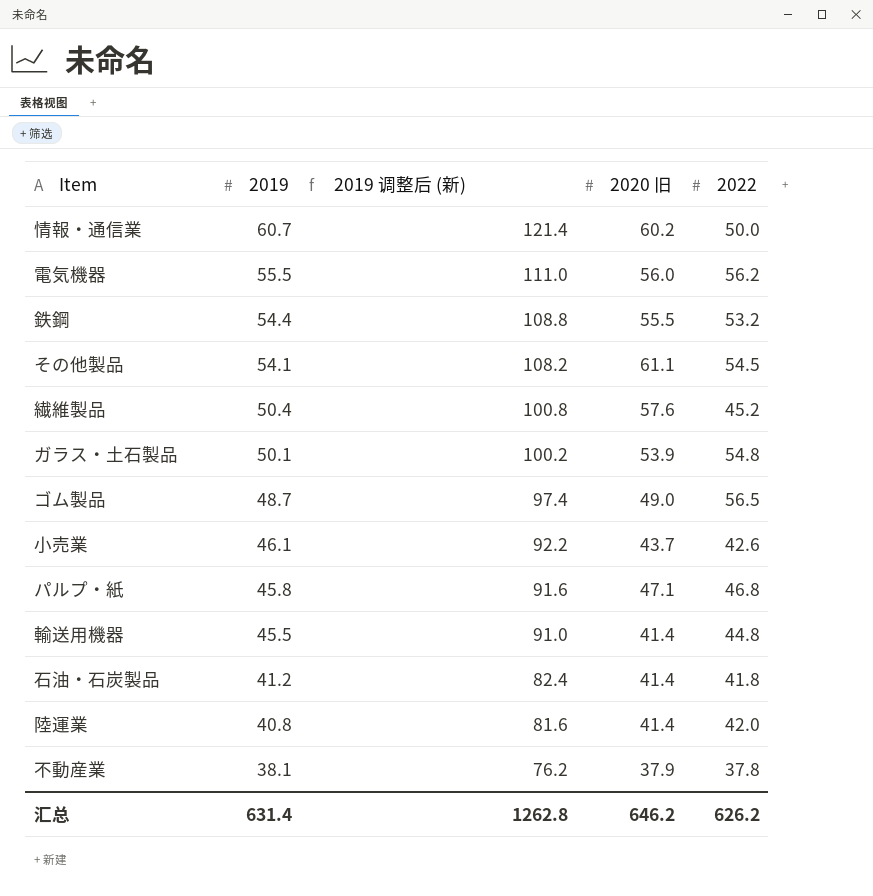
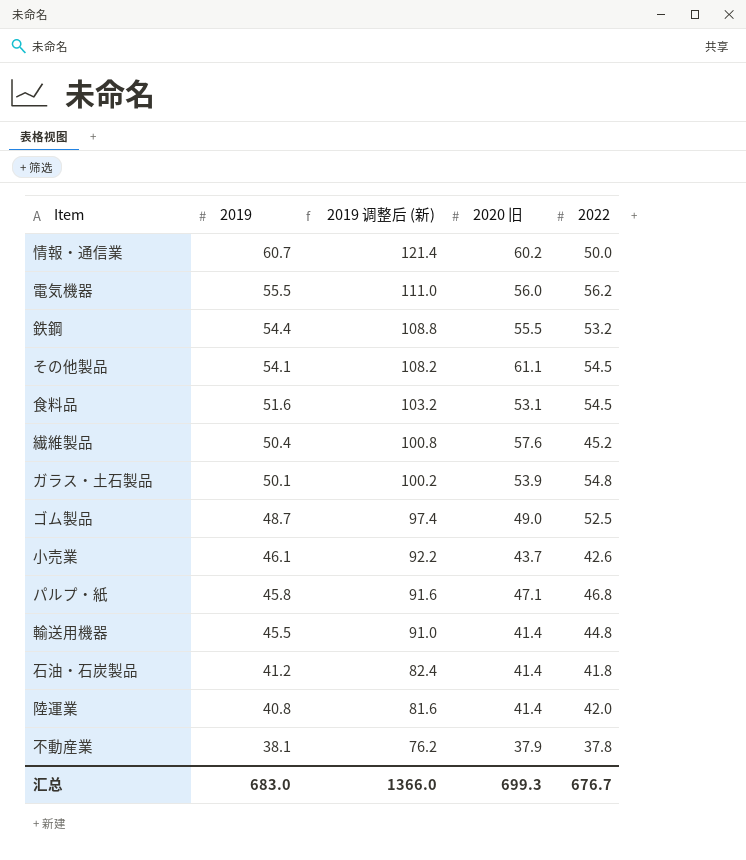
row 食料品: none -> 51.6 | 103.2 | 53.1 | 54.5
ゴム製品 | 2022: 56.5 -> 52.5
汇总 | 2019: 631.4 -> 683.0
汇总 | 2019 调整后 (新): 1262.8 -> 1366.0
汇总 | 2020 旧: 646.2 -> 699.3
汇总 | 2022: 626.2 -> 676.7

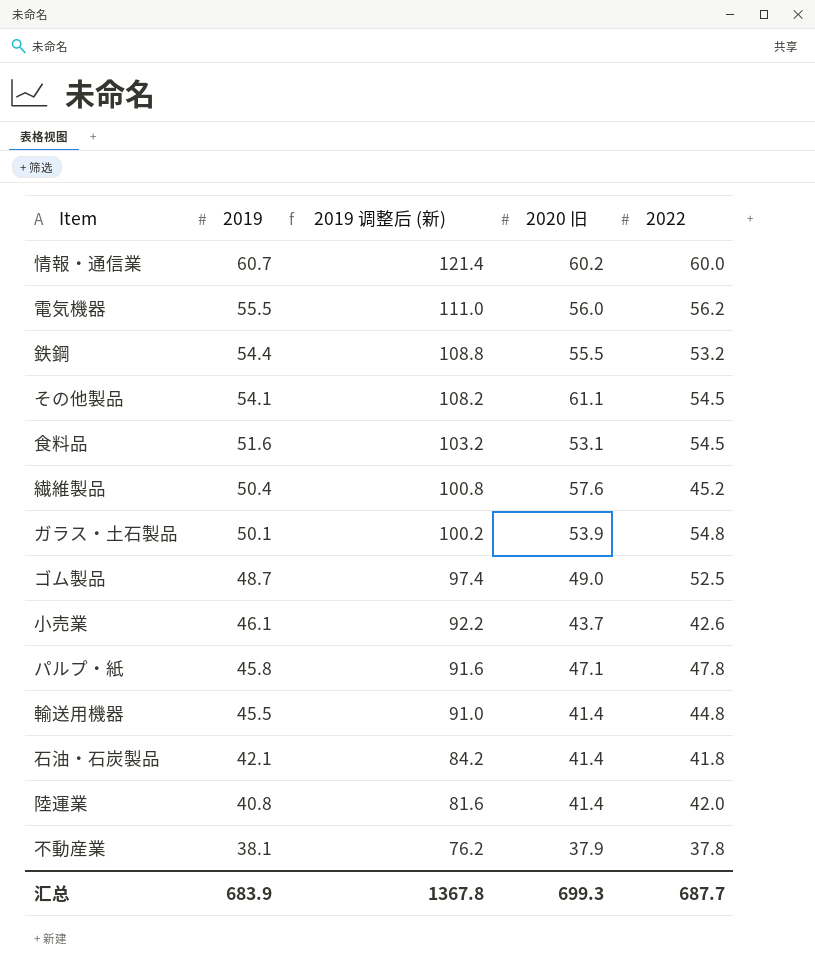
情報・通信業 | 2022: 50.0 -> 60.0
パルプ・紙 | 2022: 46.8 -> 47.8
石油・石炭製品 | 2019: 41.2 -> 42.1
石油・石炭製品 | 2019 调整后 (新): 82.4 -> 84.2
汇总 | 2019: 683.0 -> 683.9
汇总 | 2019 调整后 (新): 1366.0 -> 1367.8
汇总 | 2022: 676.7 -> 687.7

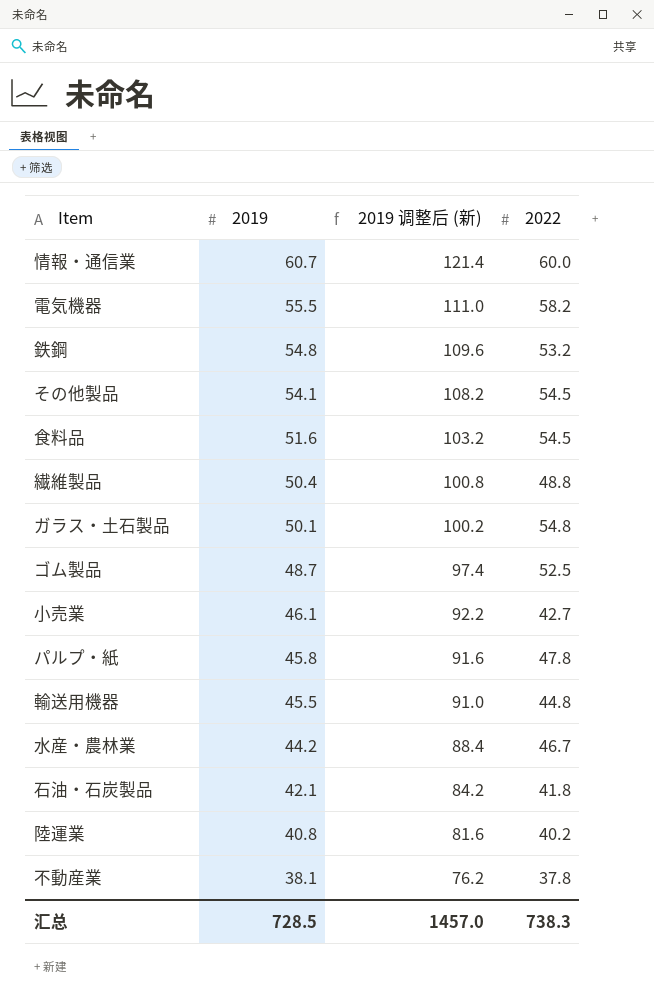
column 2020 旧 | position: 4 -> none
電気機器 | 2022: 56.2 -> 58.2
鉄鋼 | 2019: 54.4 -> 54.8
鉄鋼 | 2019 调整后 (新): 108.8 -> 109.6
繊維製品 | 2022: 45.2 -> 48.8
小売業 | 2022: 42.6 -> 42.7
row 水産・農林業: none -> 44.2 | 88.4 | 46.7
陸運業 | 2022: 42.0 -> 40.2
汇总 | 2019: 683.9 -> 728.5
汇总 | 2019 调整后 (新): 1367.8 -> 1457.0
汇总 | 2022: 687.7 -> 738.3

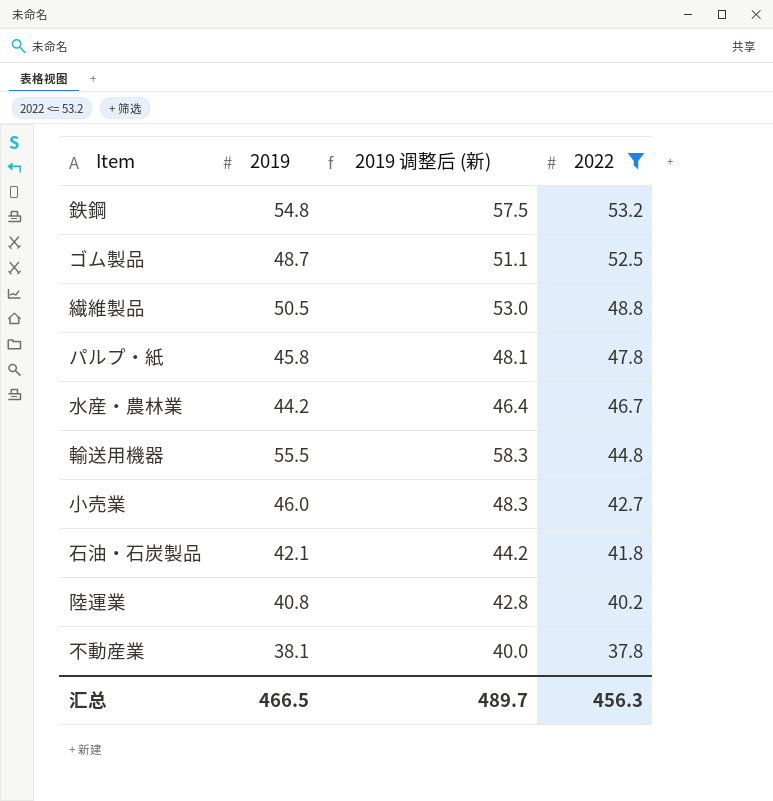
filter: none -> 2022 <= 53.2
row order: 2019 descending -> 2022 descending
column 2019 调整后 (新) | formula: [2019] * 2 -> [2019] * 1.05
繊維製品 | 2019: 50.4 -> 50.5
輸送用機器 | 2019: 45.5 -> 55.5
小売業 | 2019: 46.1 -> 46.0
汇总 | 2019: 728.5 -> 466.5
汇总 | 2019 调整后 (新): 1457.0 -> 489.7
汇总 | 2022: 738.3 -> 456.3

